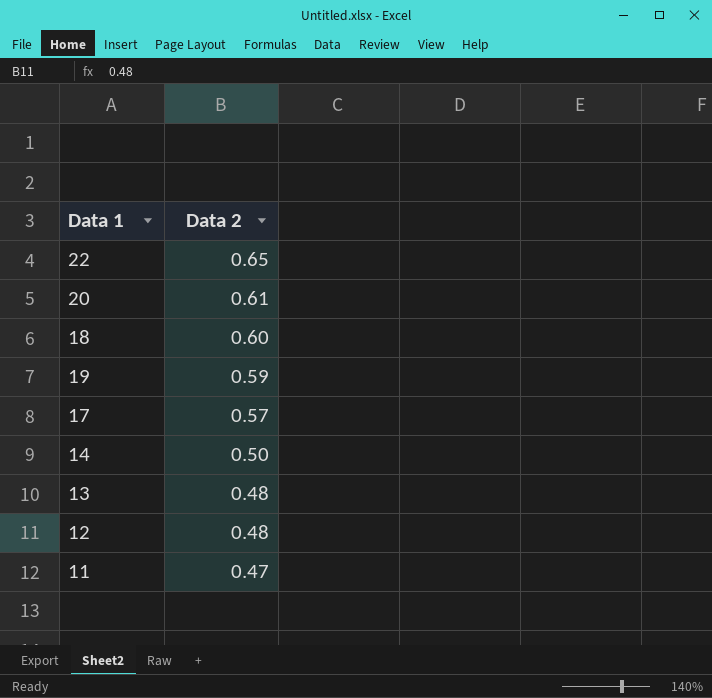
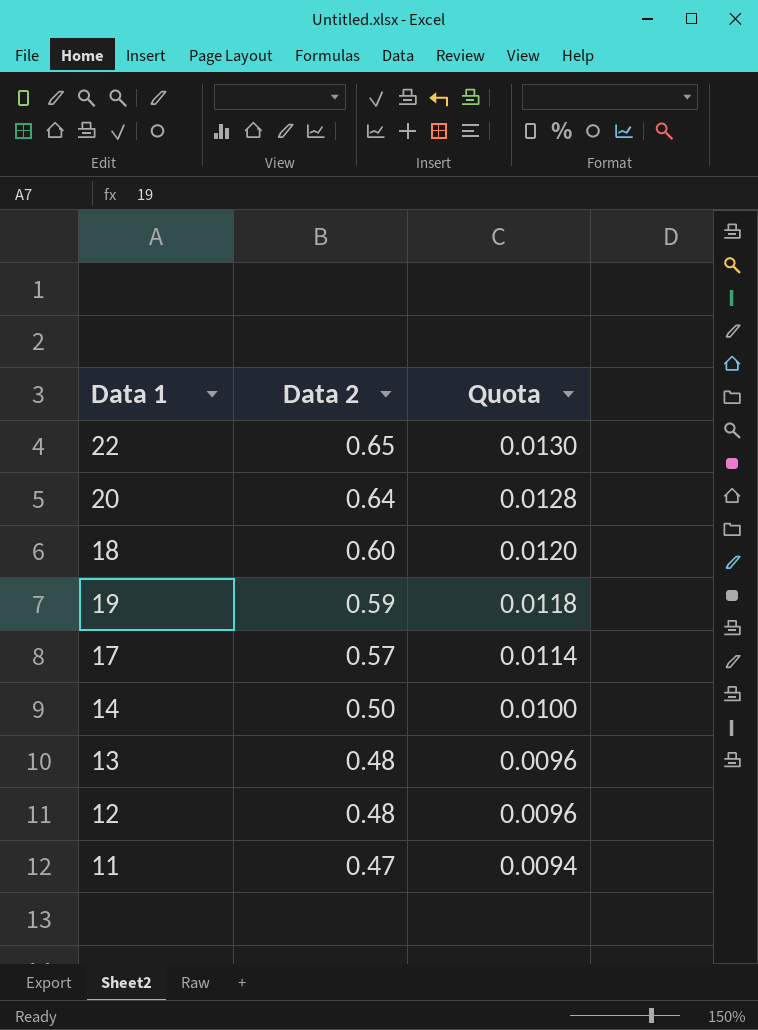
column Quota | formula: none -> [Data 2] * 0.02
20 | Data 2: 0.61 -> 0.64

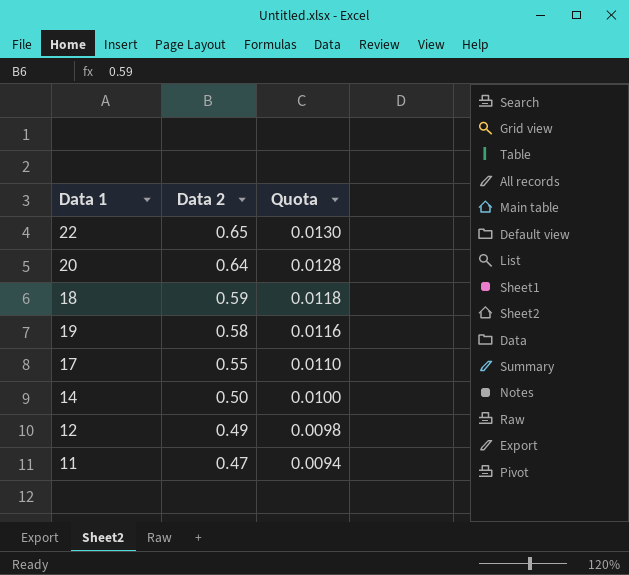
row 13: 0.48 | 0.0096 -> none
18 | Data 2: 0.60 -> 0.59
18 | Quota: 0.0120 -> 0.0118
19 | Data 2: 0.59 -> 0.58
19 | Quota: 0.0118 -> 0.0116
17 | Data 2: 0.57 -> 0.55
17 | Quota: 0.0114 -> 0.0110
12 | Data 2: 0.48 -> 0.49
12 | Quota: 0.0096 -> 0.0098

